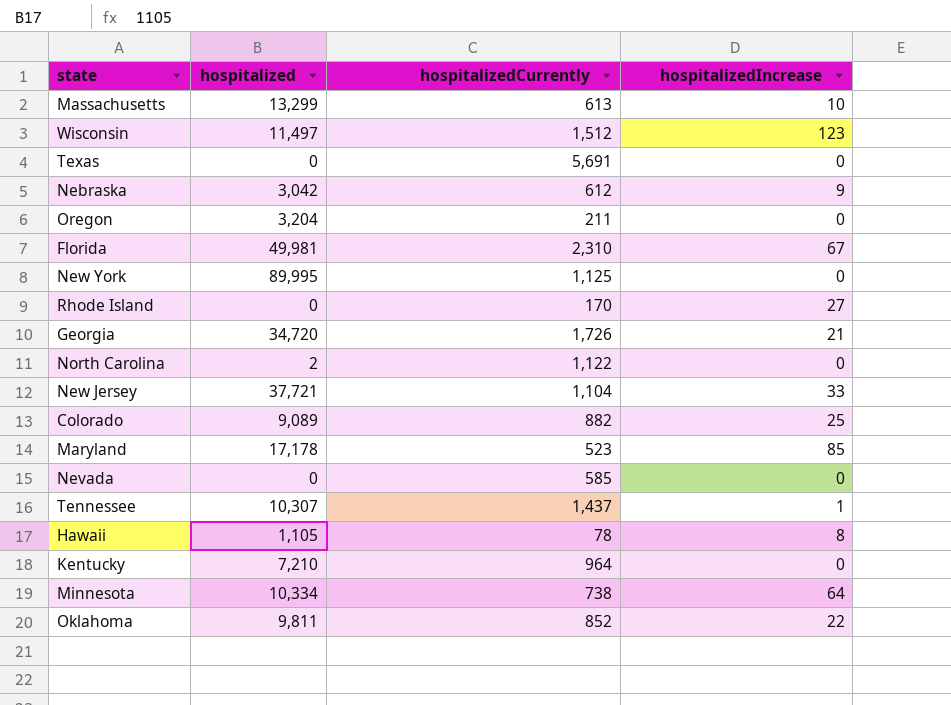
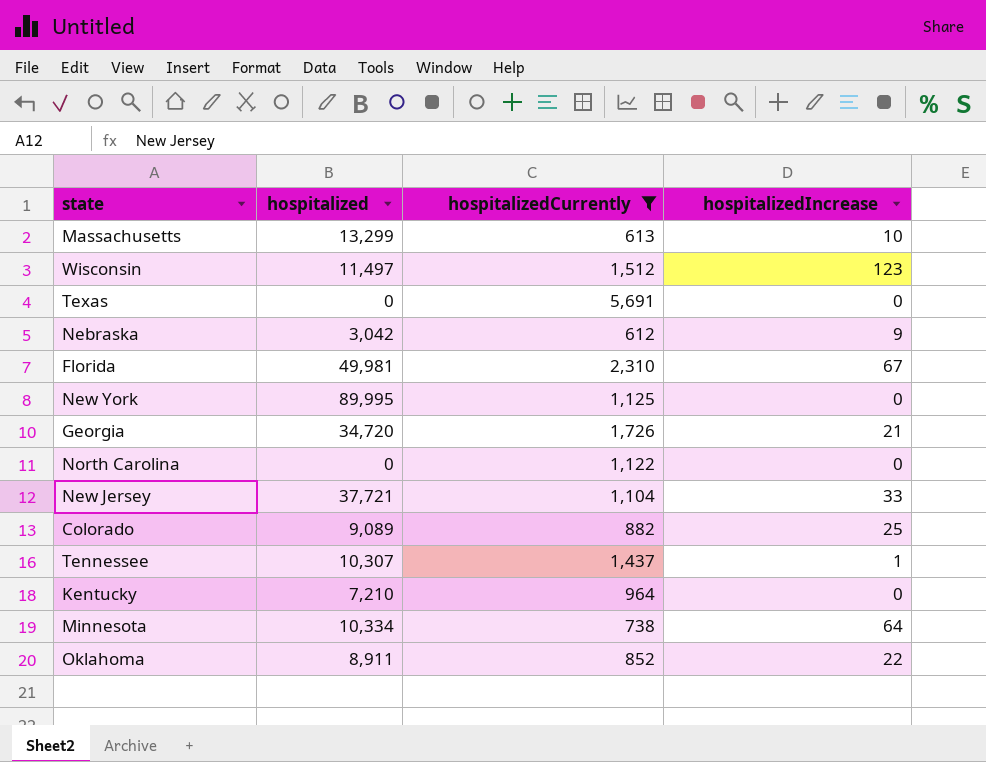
filter: none -> hospitalizedCurrently >= 612
North Carolina | hospitalized: 2 -> 0
Oklahoma | hospitalized: 9,811 -> 8,911

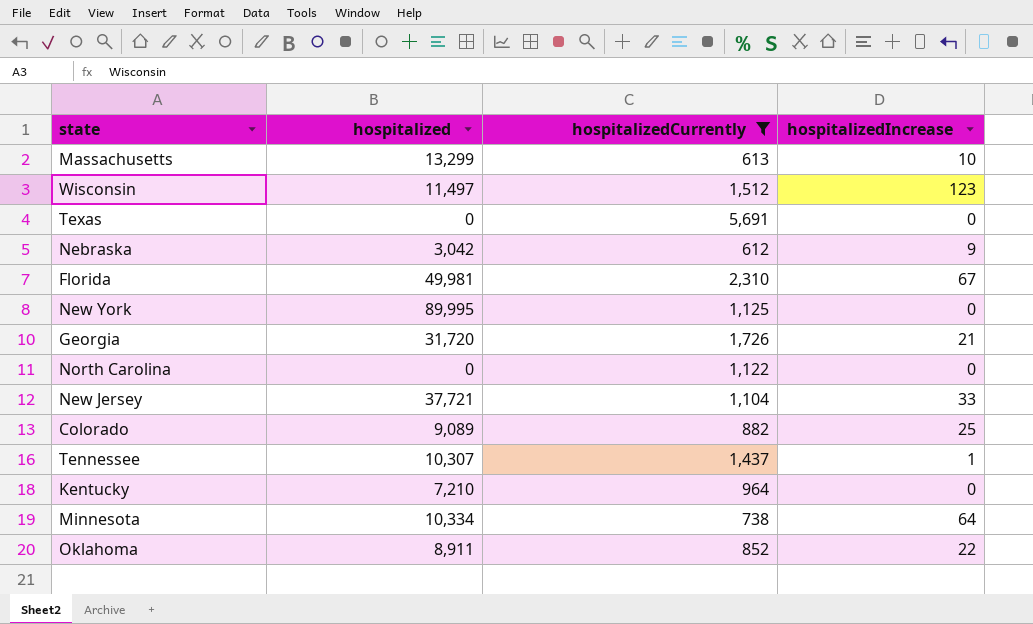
Georgia | hospitalized: 34,720 -> 31,720

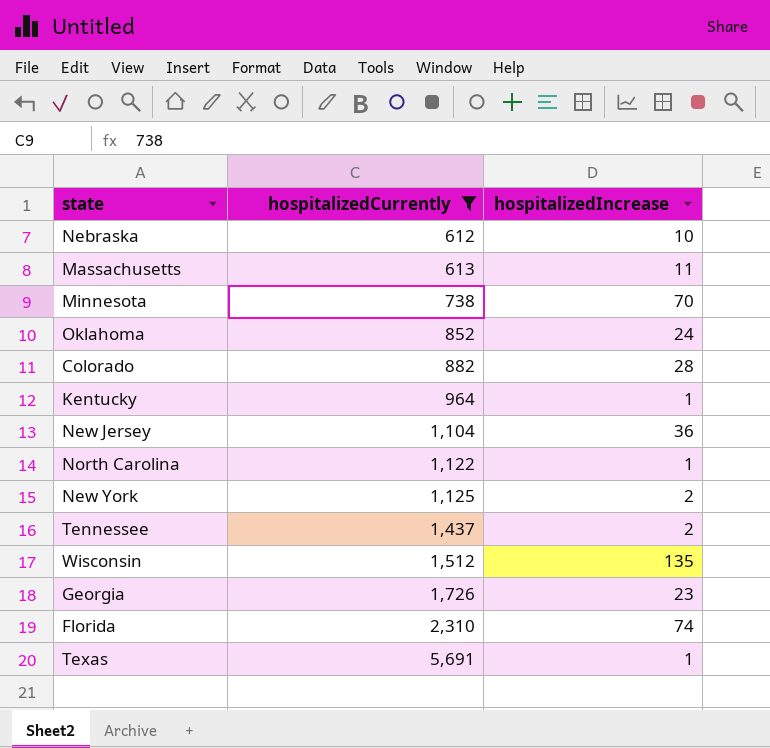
row order: none -> hospitalizedCurrently ascending
column hospitalized | position: 2 -> none
Nebraska | hospitalizedIncrease: 9 -> 10
Massachusetts | hospitalizedIncrease: 10 -> 11
Minnesota | hospitalizedIncrease: 64 -> 70
Oklahoma | hospitalizedIncrease: 22 -> 24
Colorado | hospitalizedIncrease: 25 -> 28
Kentucky | hospitalizedIncrease: 0 -> 1
New Jersey | hospitalizedIncrease: 33 -> 36
North Carolina | hospitalizedIncrease: 0 -> 1
New York | hospitalizedIncrease: 0 -> 2
Tennessee | hospitalizedIncrease: 1 -> 2
Wisconsin | hospitalizedIncrease: 123 -> 135
Georgia | hospitalizedIncrease: 21 -> 23
Florida | hospitalizedIncrease: 67 -> 74
Texas | hospitalizedIncrease: 0 -> 1

